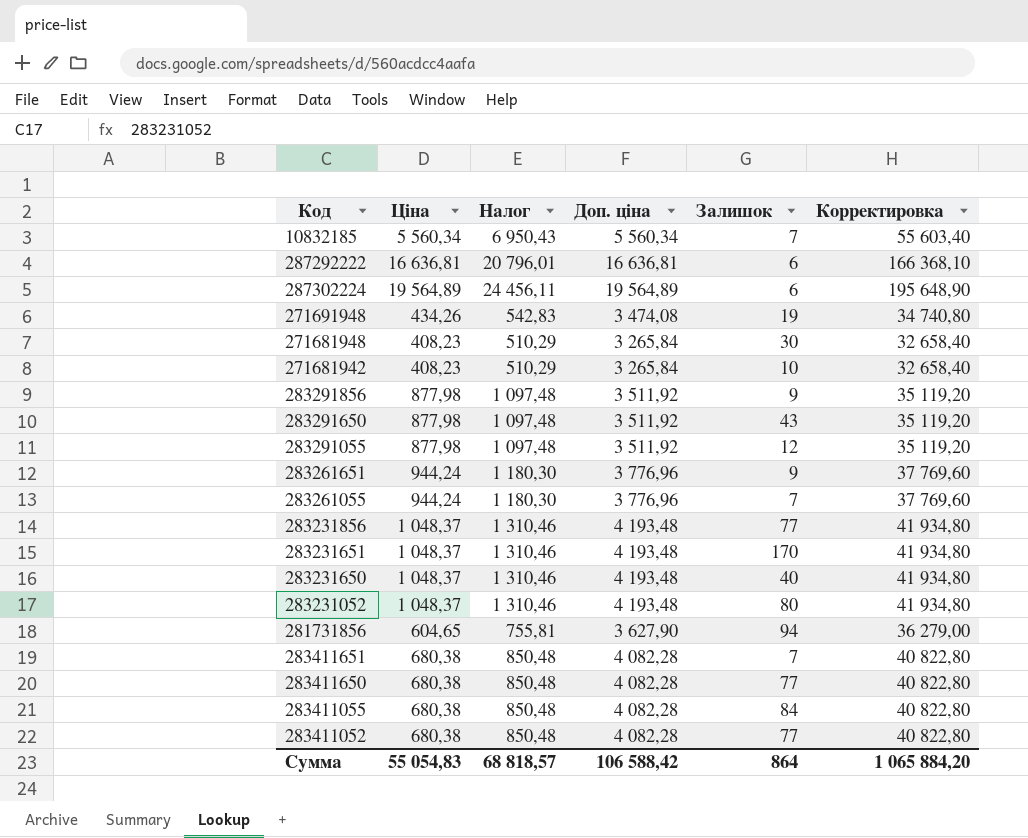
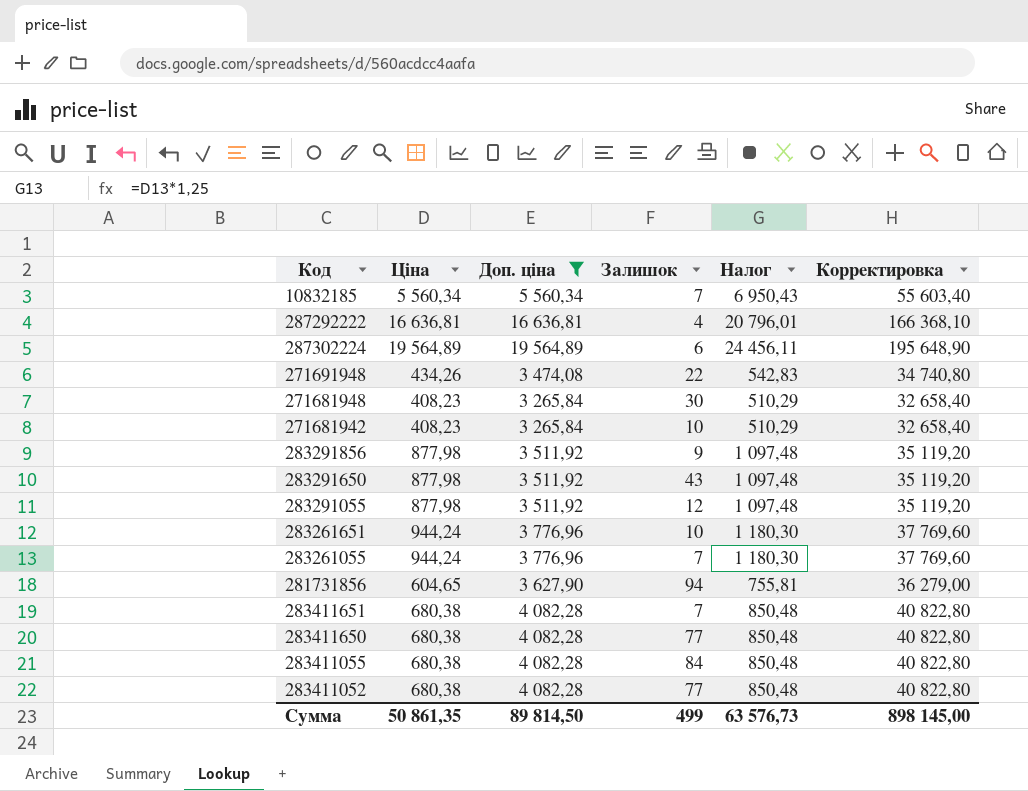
filter: none -> Доп. ціна != 4 193,48
column Налог | position: 3 -> 5
287292222 | Залишок: 6 -> 4
271691948 | Залишок: 19 -> 22
283261651 | Залишок: 9 -> 10
Сумма | Ціна: 55 054,83 -> 50 861,35
Сумма | Доп. ціна: 106 588,42 -> 89 814,50
Сумма | Залишок: 864 -> 499
Сумма | Налог: 68 818,57 -> 63 576,73
Сумма | Корректировка: 1 065 884,20 -> 898 145,00

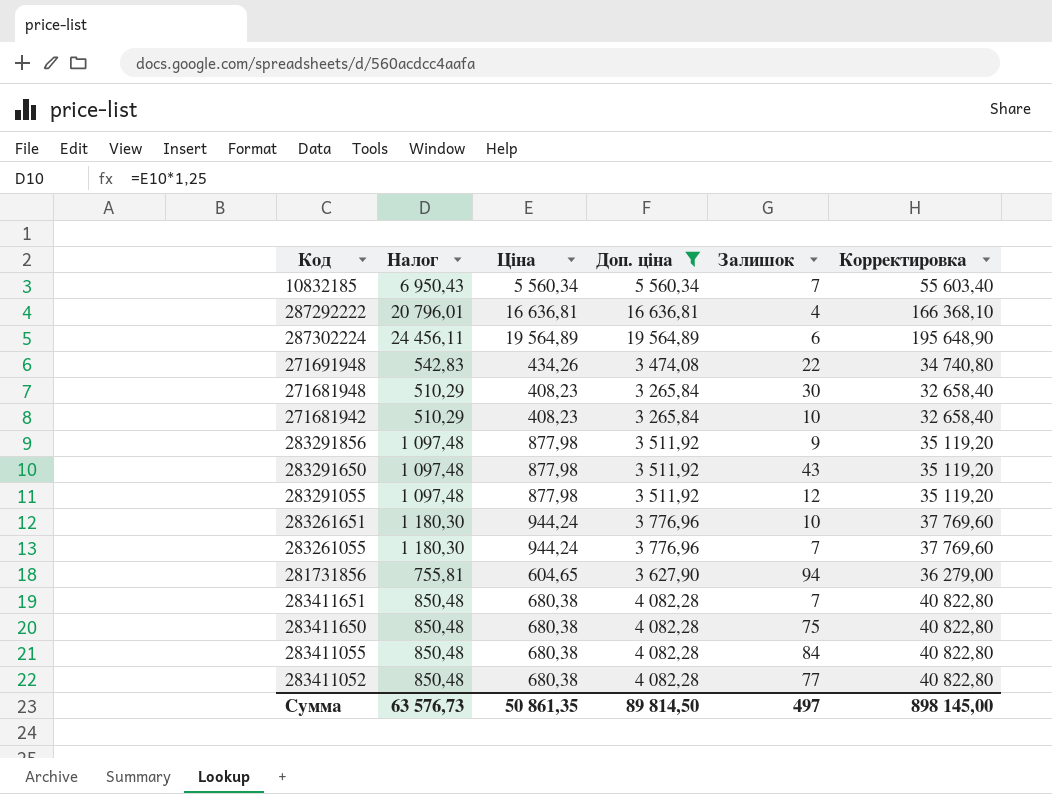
column Налог | position: 5 -> 2
283411650 | Залишок: 77 -> 75
Сумма | Залишок: 499 -> 497

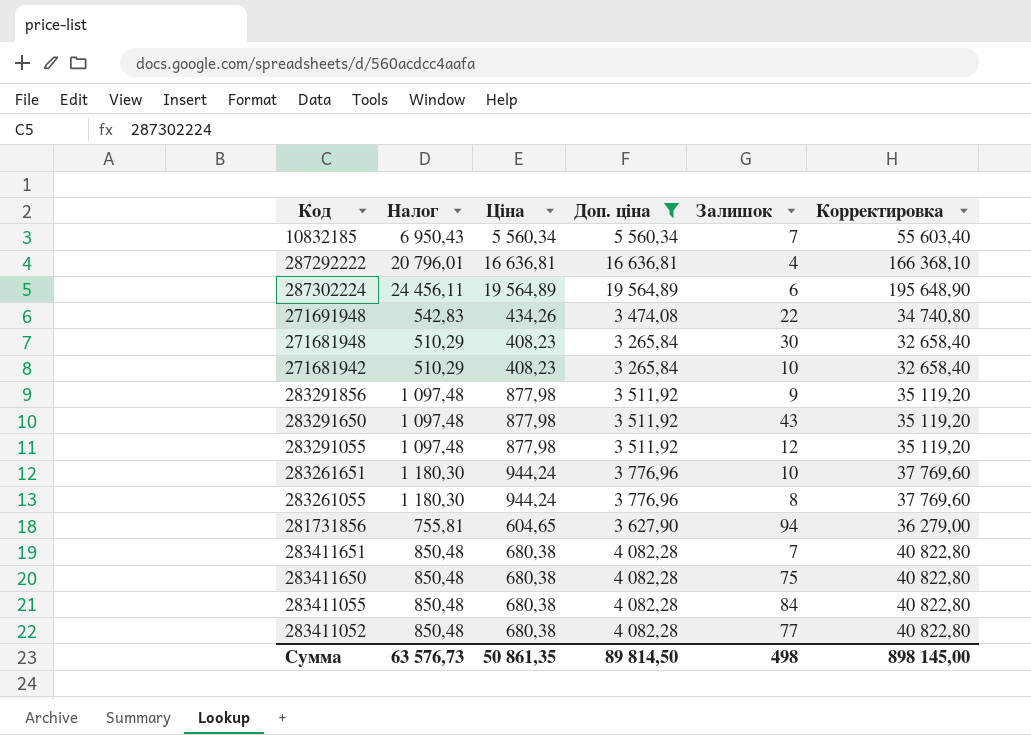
283261055 | Залишок: 7 -> 8
Сумма | Залишок: 497 -> 498

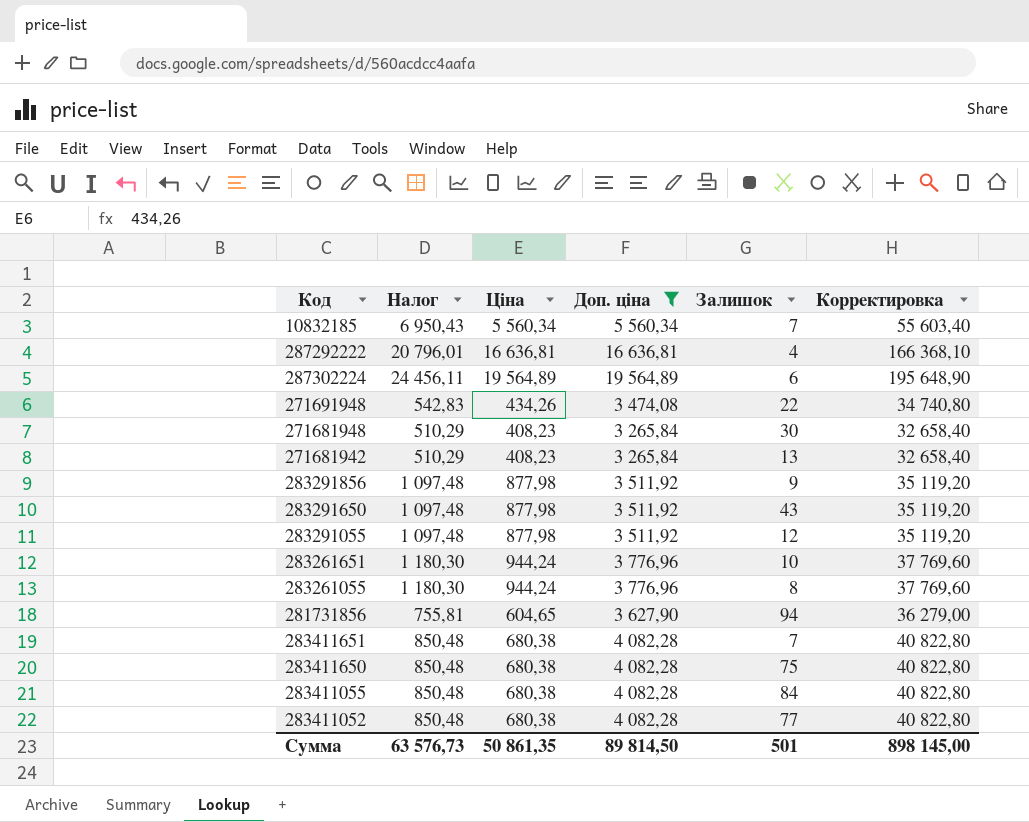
271681942 | Залишок: 10 -> 13
Сумма | Залишок: 498 -> 501

